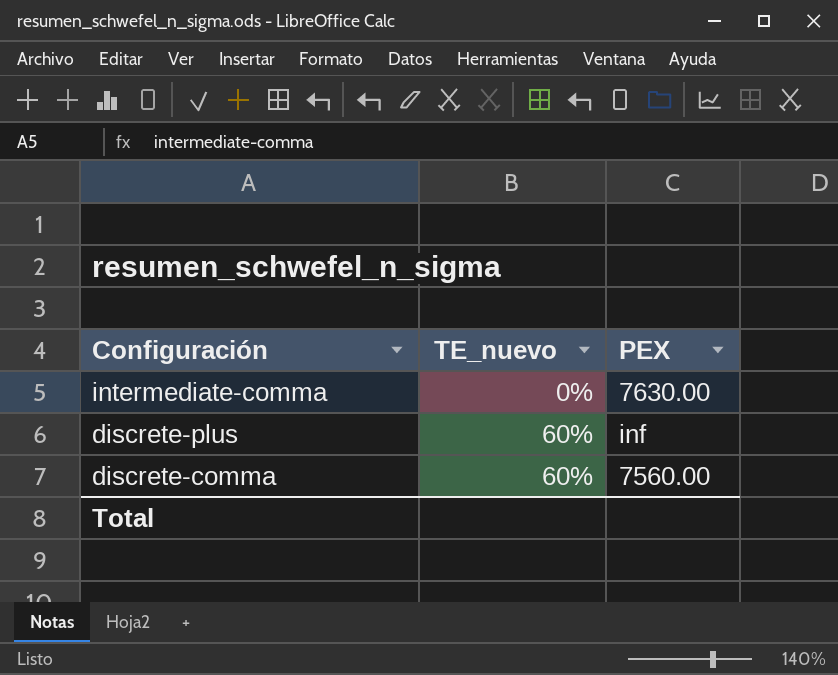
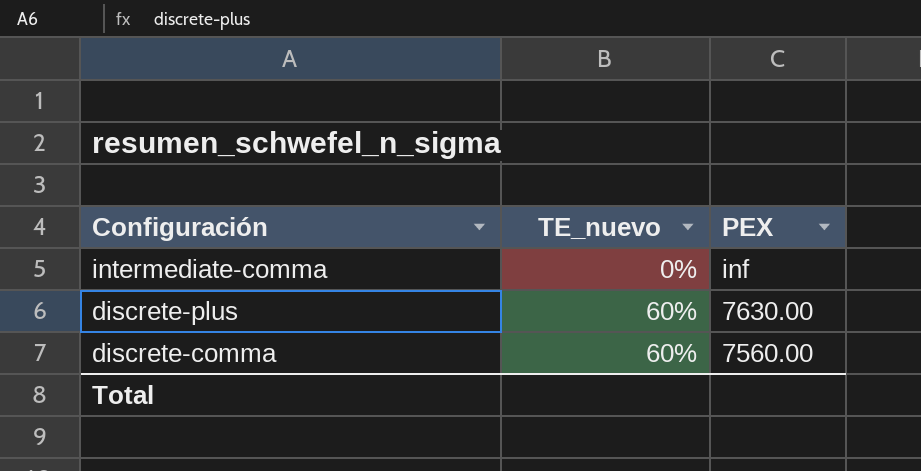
intermediate-comma | PEX: 7630.00 -> inf
discrete-plus | PEX: inf -> 7630.00

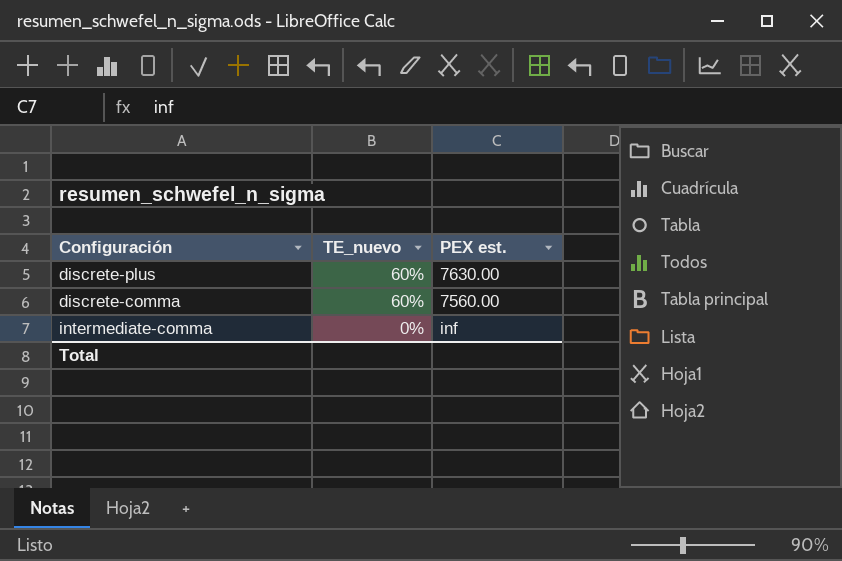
row order: Configuración descending -> TE_nuevo descending
column name: PEX -> PEX est.

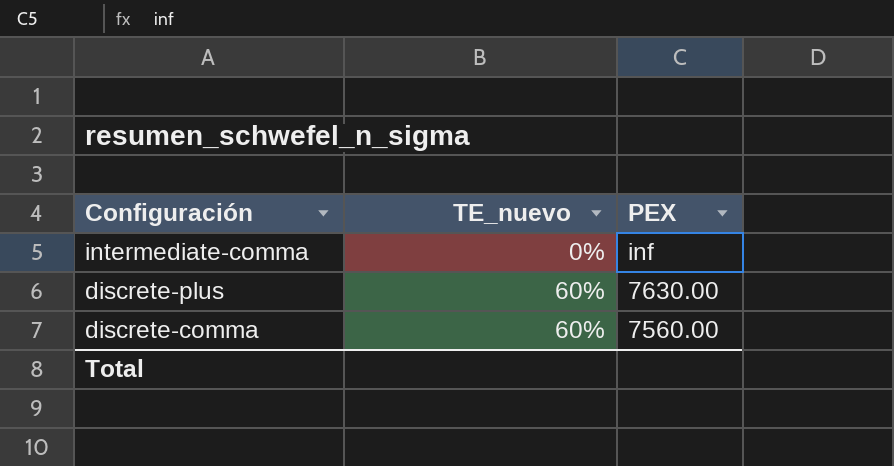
row order: TE_nuevo descending -> Configuración descending
column name: PEX est. -> PEX

